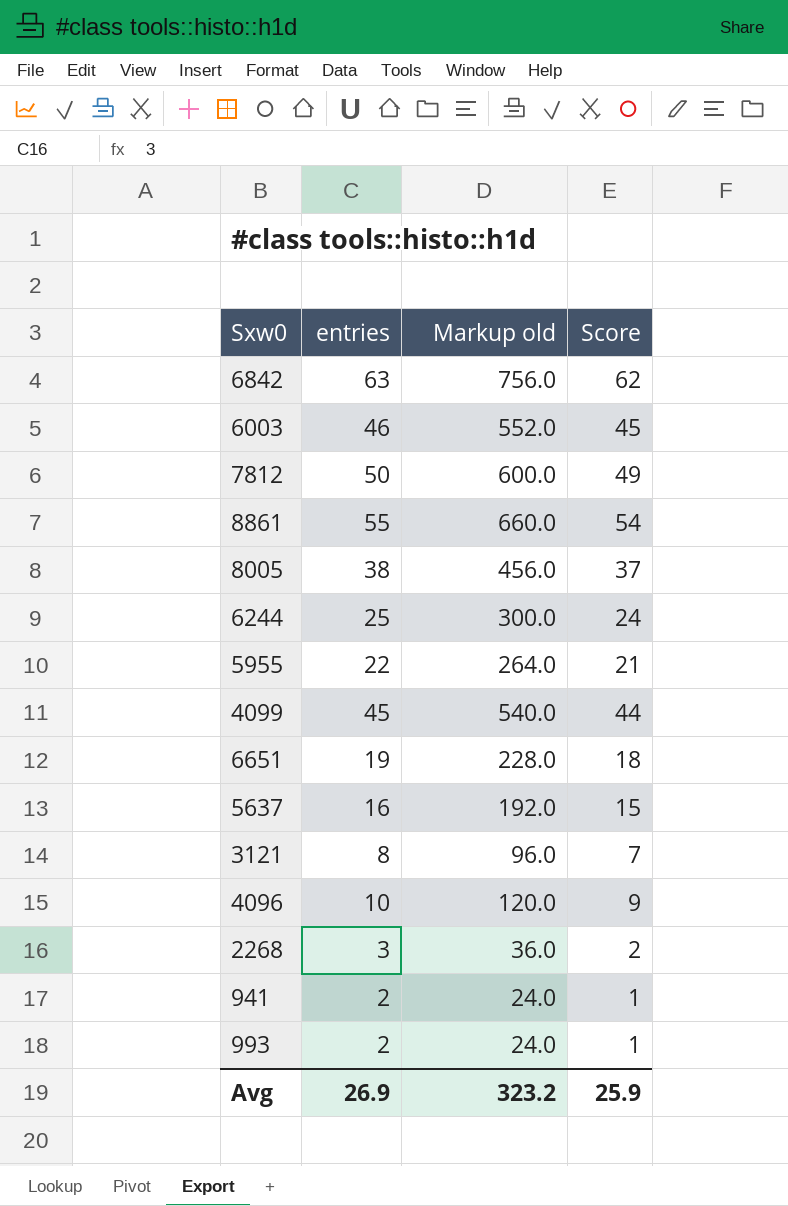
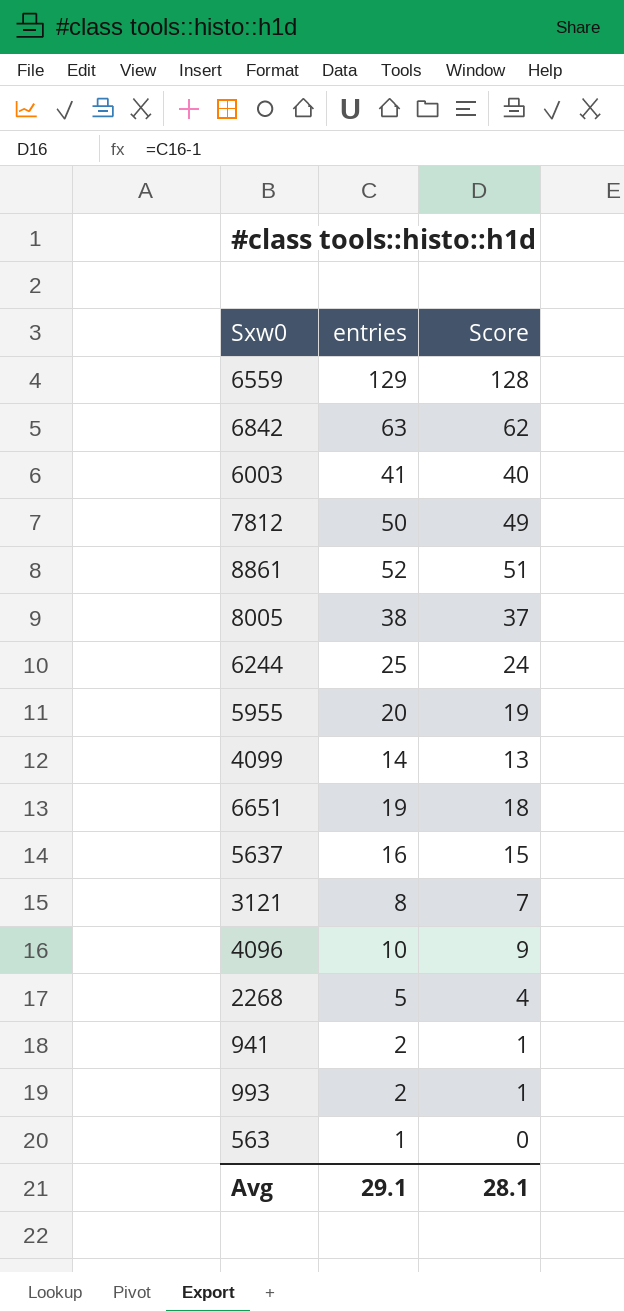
column Markup old | formula: [entries] * 12 -> none
row 6559: none -> 129 | 128
6003 | entries: 46 -> 41
6003 | Score: 45 -> 40
8861 | entries: 55 -> 52
8861 | Score: 54 -> 51
5955 | entries: 22 -> 20
5955 | Score: 21 -> 19
4099 | entries: 45 -> 14
4099 | Score: 44 -> 13
2268 | entries: 3 -> 5
2268 | Score: 2 -> 4
row 563: none -> 1 | 0
Avg | entries: 26.9 -> 29.1
Avg | Score: 25.9 -> 28.1

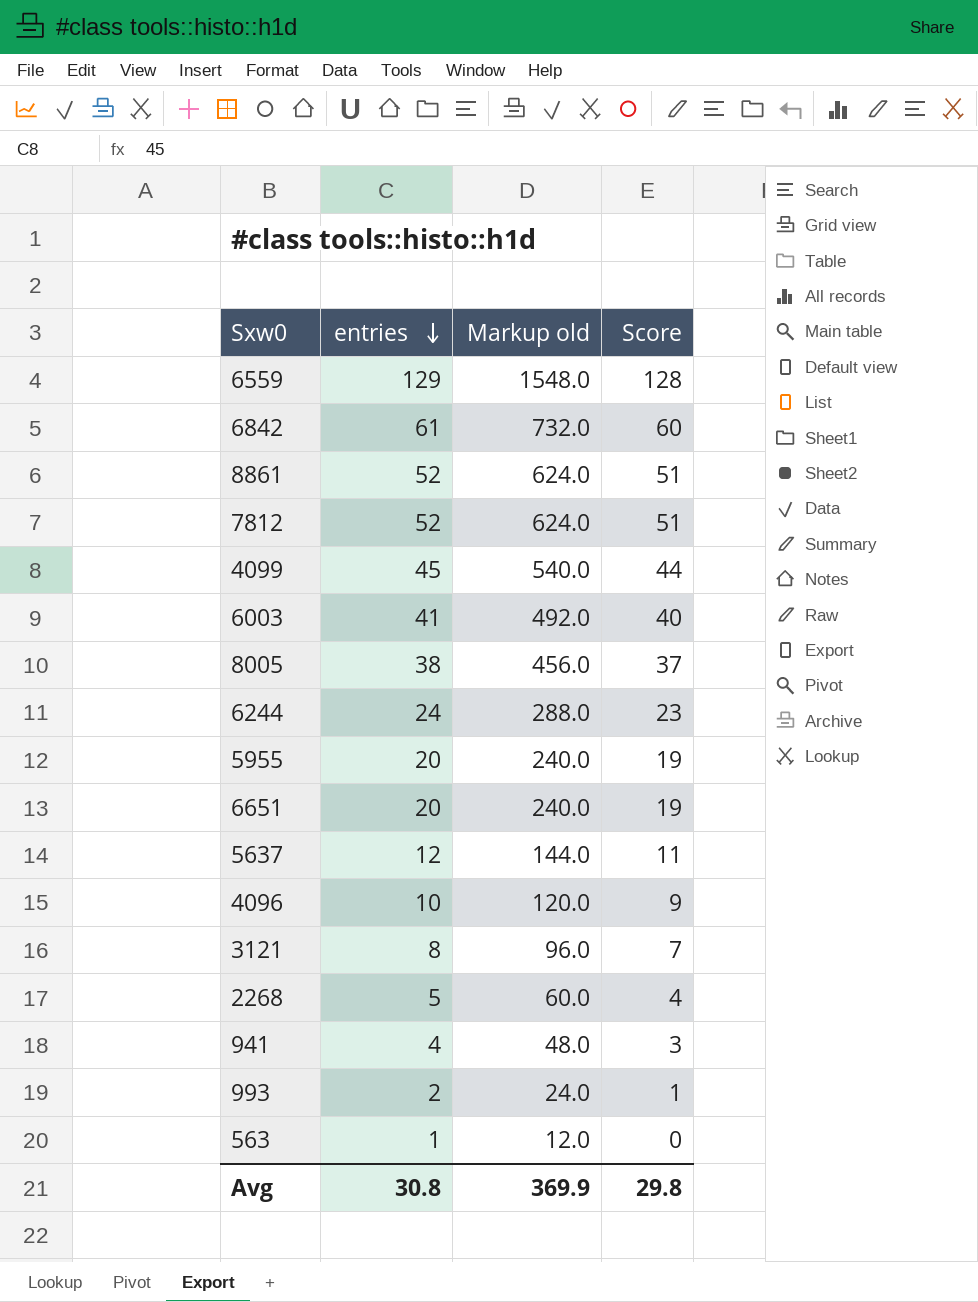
row order: none -> entries descending
column Markup old | formula: none -> [entries] * 12
6842 | entries: 63 -> 61
6842 | Score: 62 -> 60
7812 | entries: 50 -> 52
7812 | Score: 49 -> 51
4099 | entries: 14 -> 45
4099 | Score: 13 -> 44
6244 | entries: 25 -> 24
6244 | Score: 24 -> 23
6651 | entries: 19 -> 20
6651 | Score: 18 -> 19
5637 | entries: 16 -> 12
5637 | Score: 15 -> 11
941 | entries: 2 -> 4
941 | Score: 1 -> 3
Avg | entries: 29.1 -> 30.8
Avg | Score: 28.1 -> 29.8

